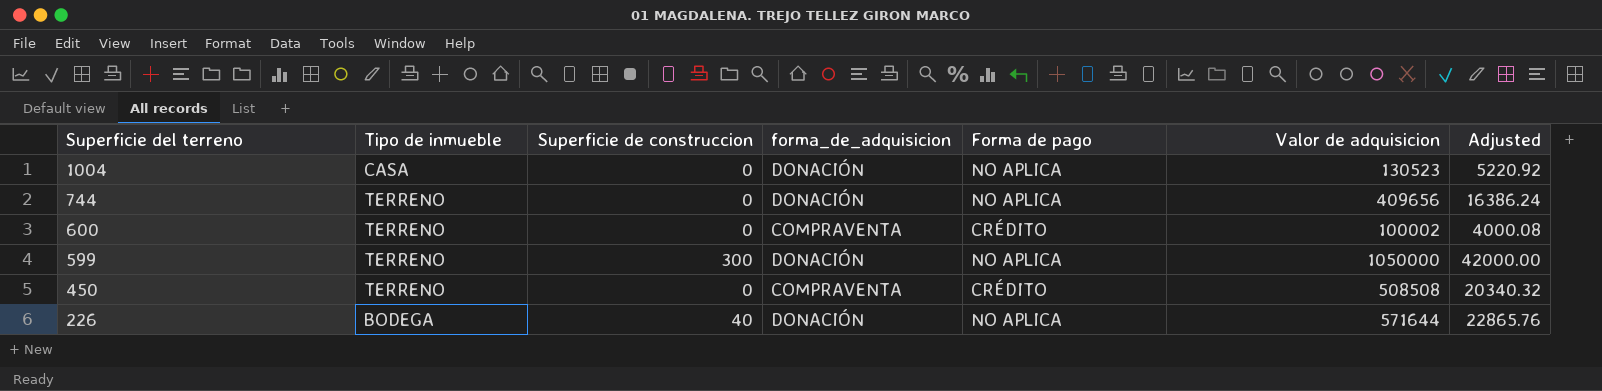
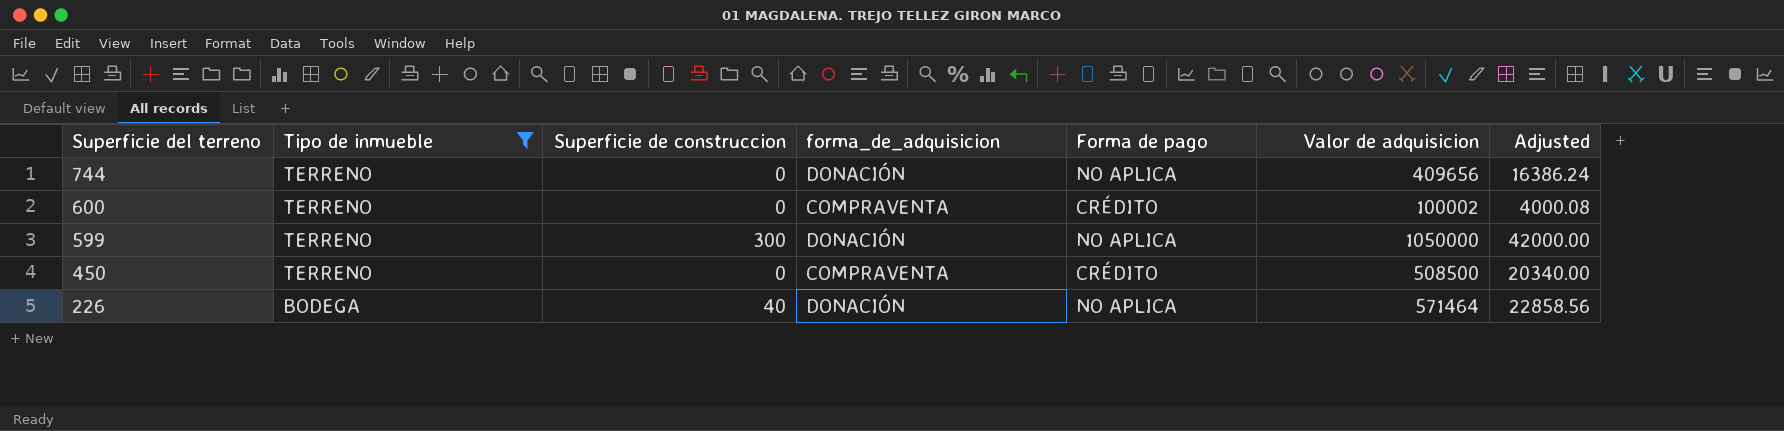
filter: none -> Tipo de inmueble != CASA
450 | Valor de adquisicion: 508508 -> 508500
450 | Adjusted: 20340.32 -> 20340.00
226 | Valor de adquisicion: 571644 -> 571464
226 | Adjusted: 22865.76 -> 22858.56

